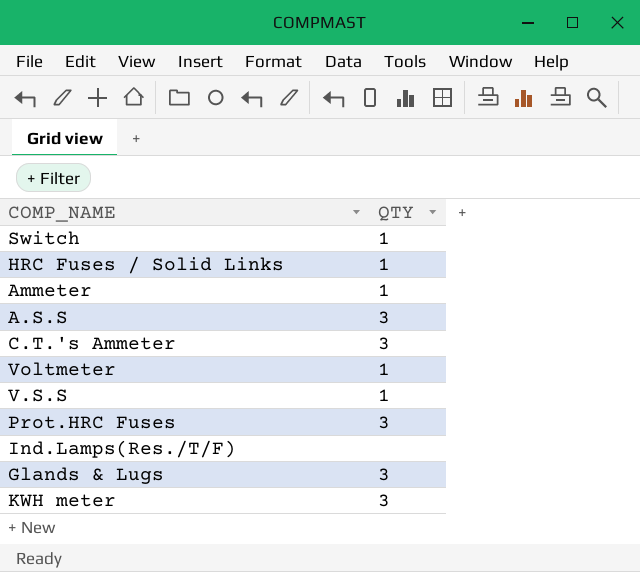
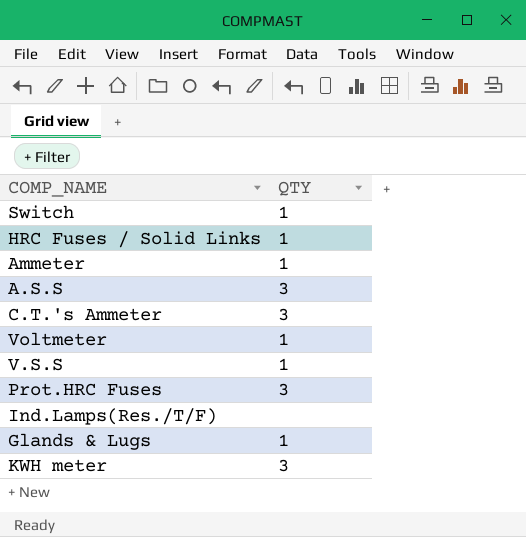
Glands & Lugs | QTY: 3 -> 1

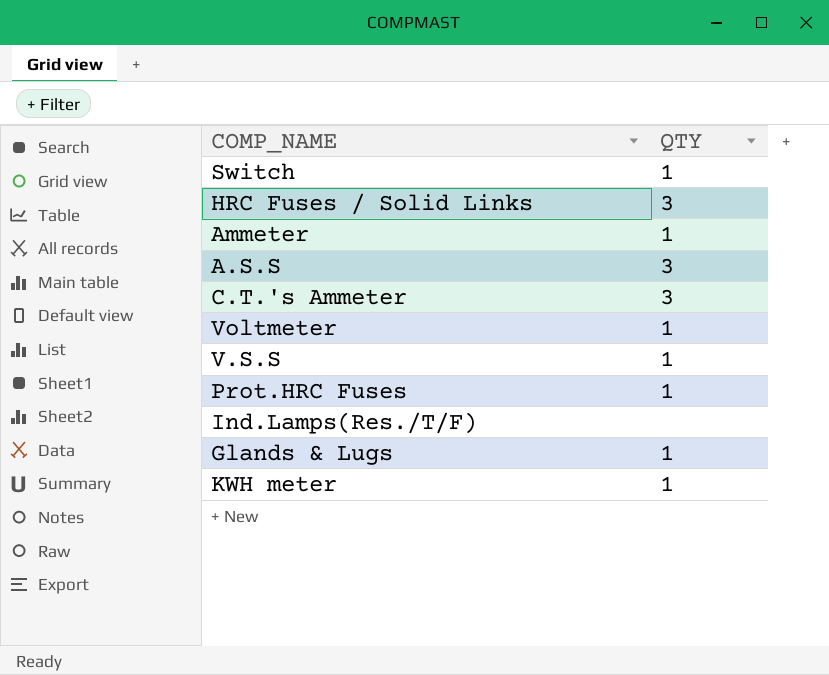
HRC Fuses / Solid Links | QTY: 1 -> 3
Prot.HRC Fuses | QTY: 3 -> 1
KWH meter | QTY: 3 -> 1

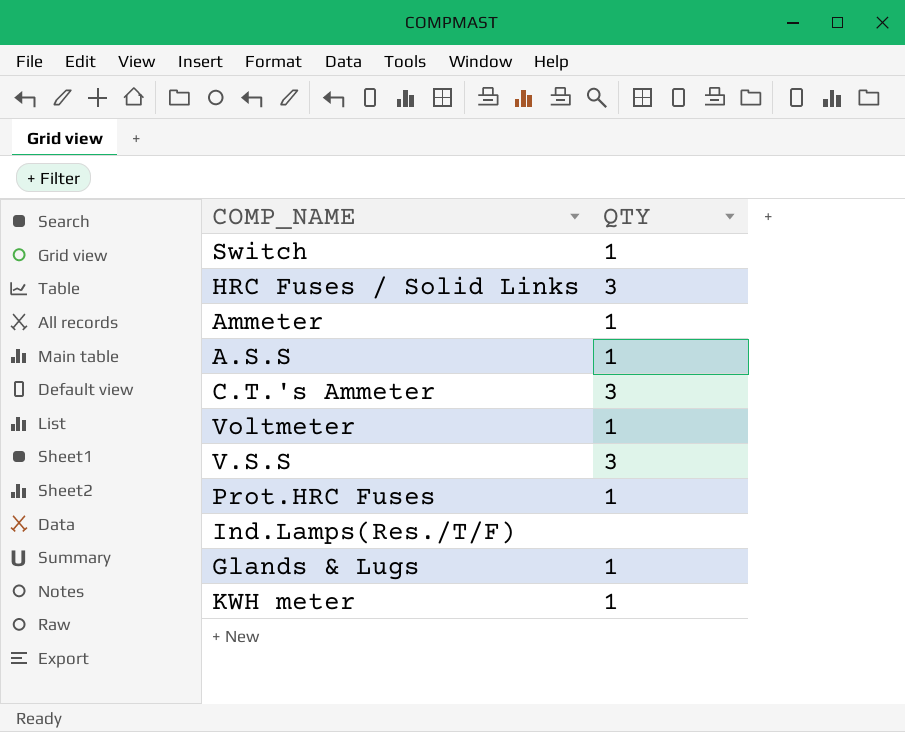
A.S.S | QTY: 3 -> 1
V.S.S | QTY: 1 -> 3

